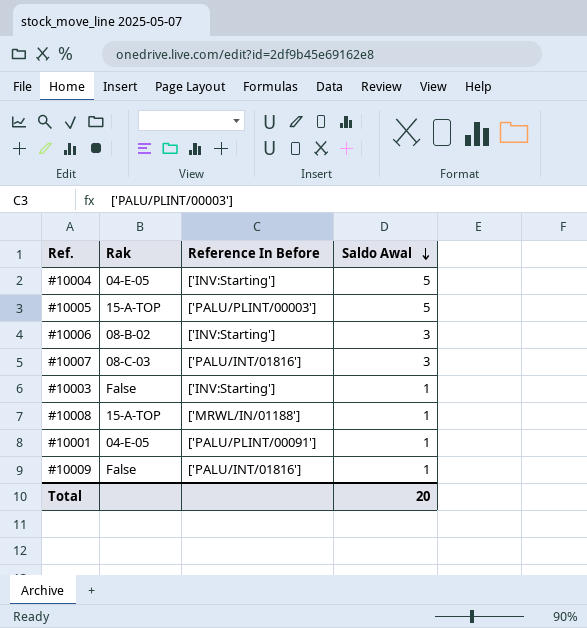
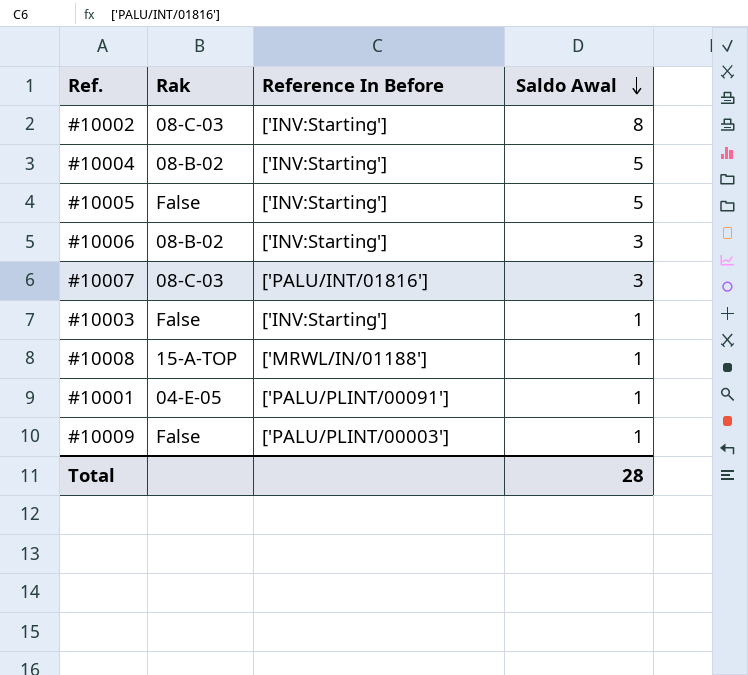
row #10002: none -> 08-C-03 | ['INV:Starting'] | 8
#10004 | Rak: 04-E-05 -> 08-B-02
#10005 | Rak: 15-A-TOP -> False
#10005 | Reference In Before: ['PALU/PLINT/00003'] -> ['INV:Starting']
#10009 | Reference In Before: ['PALU/INT/01816'] -> ['PALU/PLINT/00003']
Total | Saldo Awal: 20 -> 28

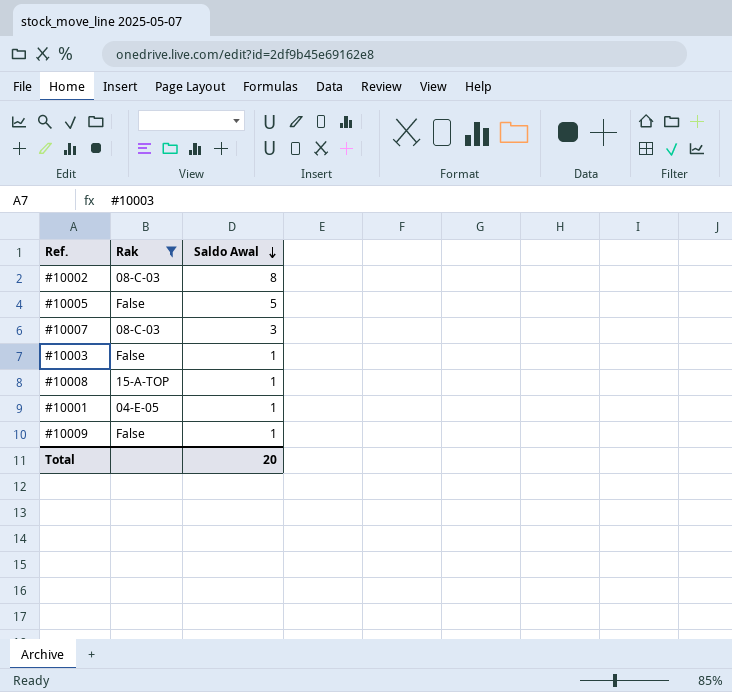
filter: none -> Rak != 08-B-02
column Reference In Before | position: 3 -> none
Total | Saldo Awal: 28 -> 20

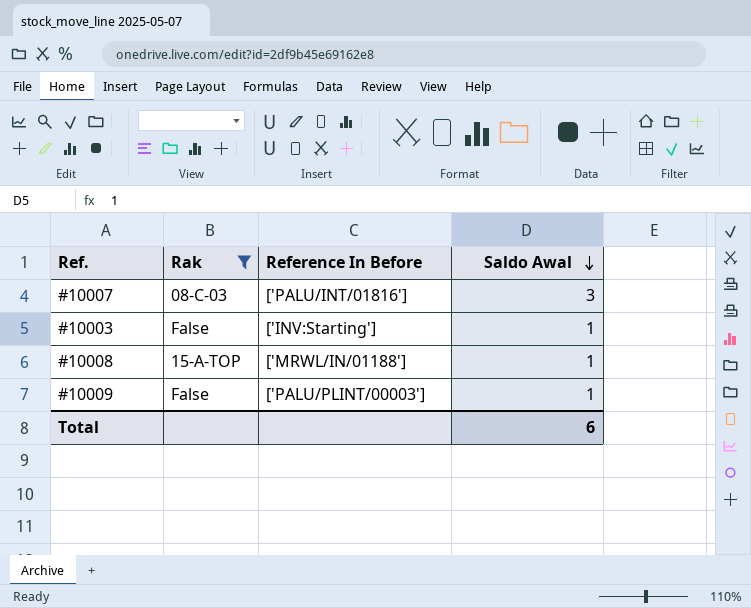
column Reference In Before | position: none -> 3
row #10002: 08-C-03 | 8 -> none
row #10005: False | 5 -> none
row #10001: 04-E-05 | 1 -> none
Total | Saldo Awal: 20 -> 6

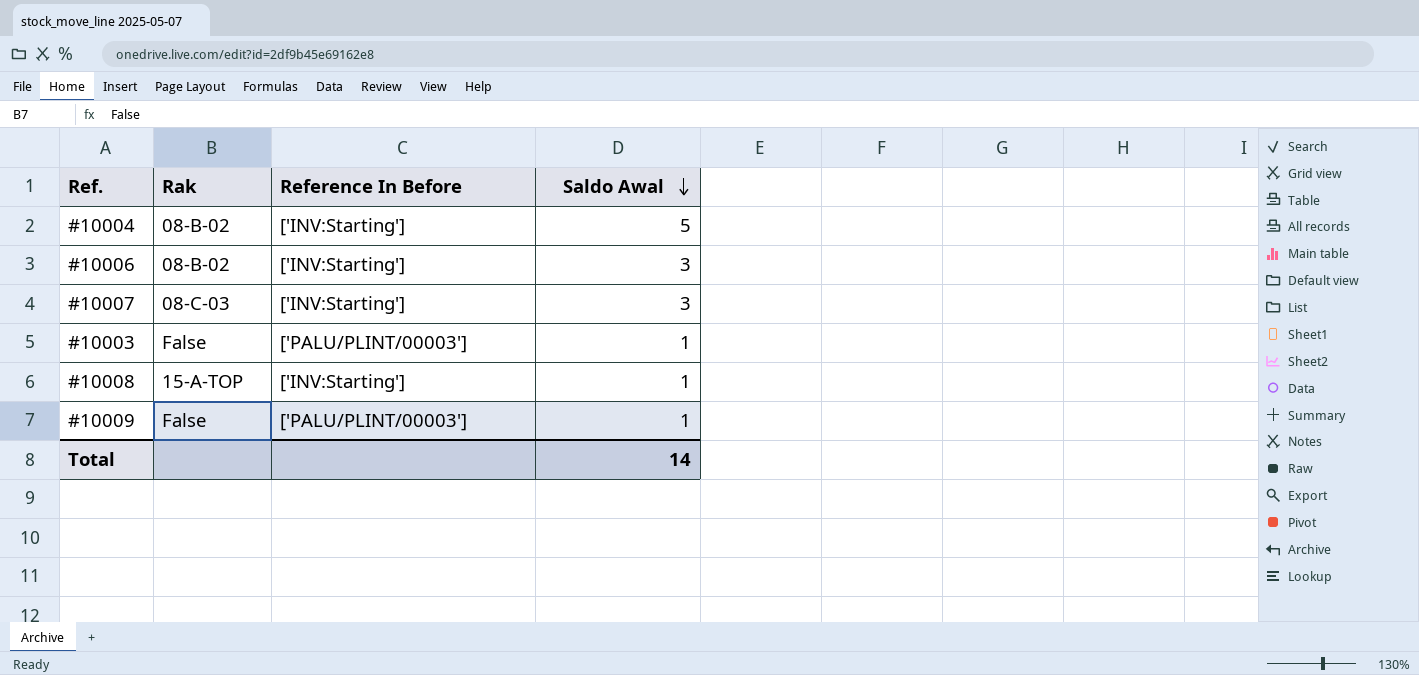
filter: Rak != 08-B-02 -> none
#10007 | Reference In Before: ['PALU/INT/01816'] -> ['INV:Starting']
#10003 | Reference In Before: ['INV:Starting'] -> ['PALU/PLINT/00003']
#10008 | Reference In Before: ['MRWL/IN/01188'] -> ['INV:Starting']
Total | Saldo Awal: 6 -> 14

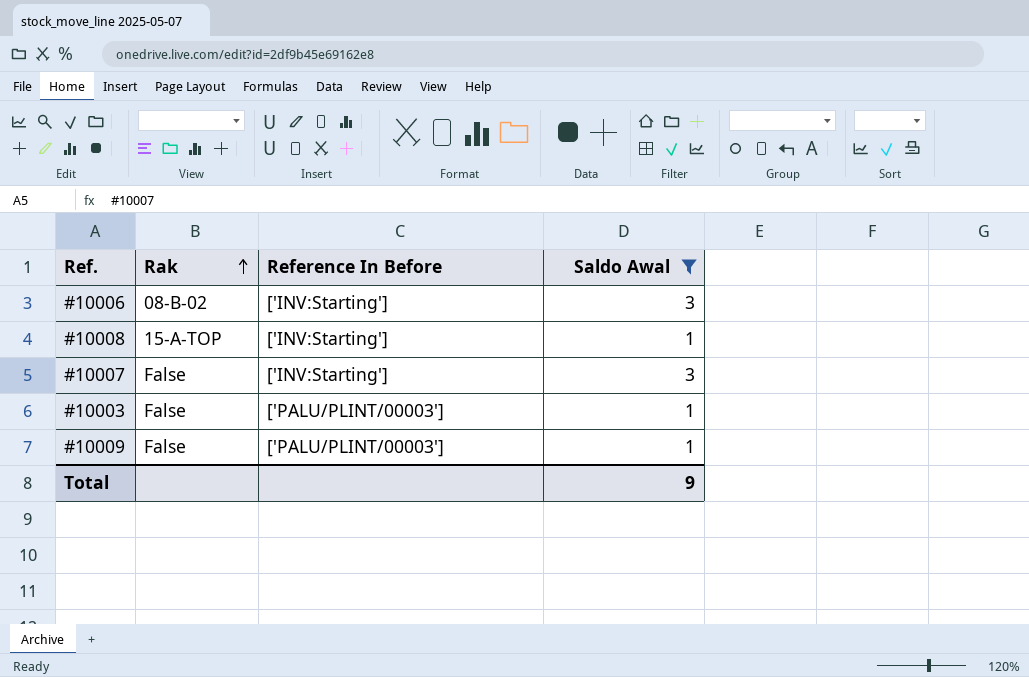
filter: none -> Saldo Awal != 5
row order: Saldo Awal descending -> Rak ascending
#10007 | Rak: 08-C-03 -> False
Total | Saldo Awal: 14 -> 9

